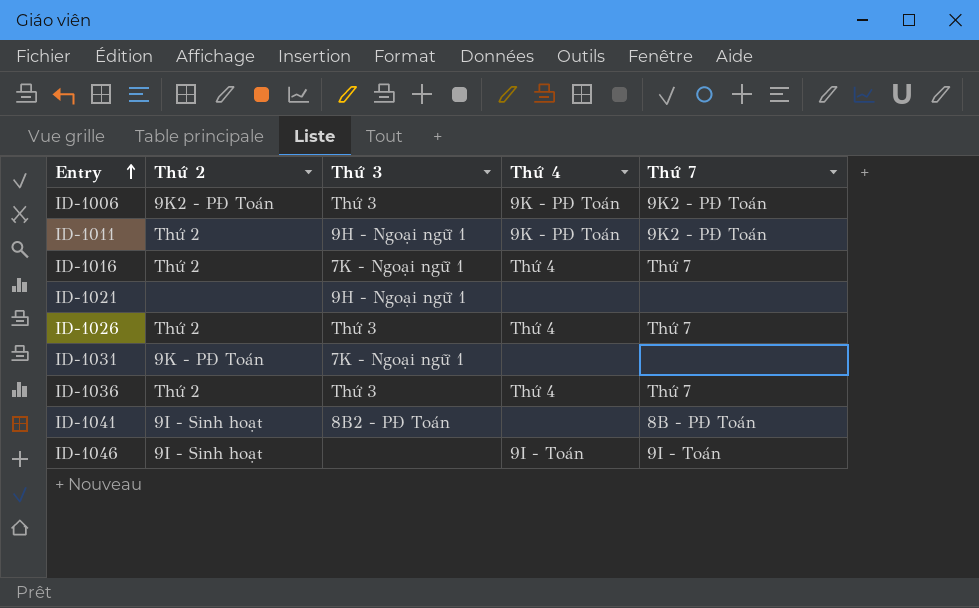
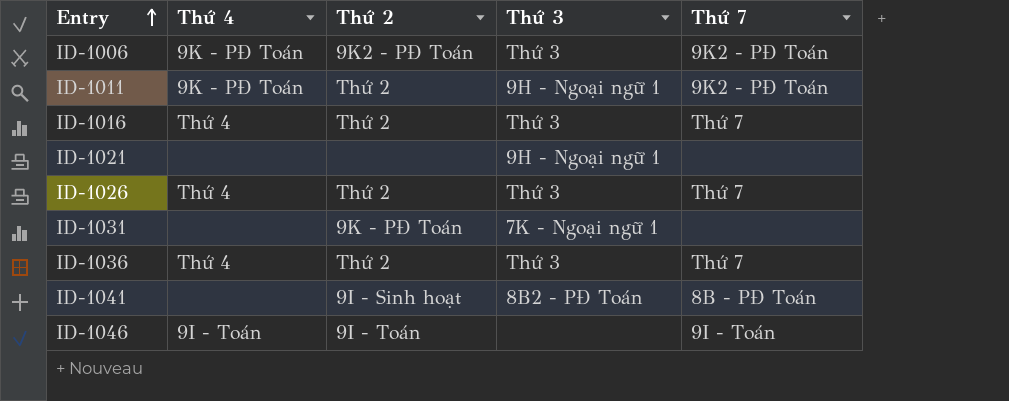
column Thứ 4 | position: 4 -> 2
ID-1016 | Thứ 3: 7K - Ngoại ngữ 1 -> Thứ 3
ID-1046 | Thứ 2: 9I - Sinh hoạt -> 9I - Toán

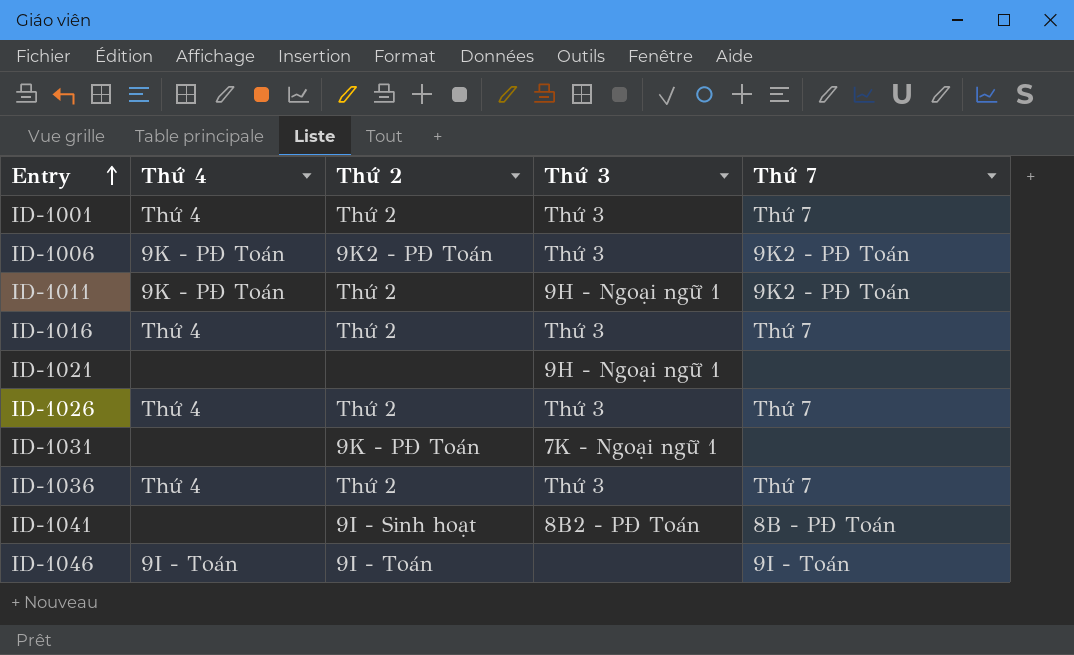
row ID-1001: none -> Thứ 4 | Thứ 2 | Thứ 3 | Thứ 7

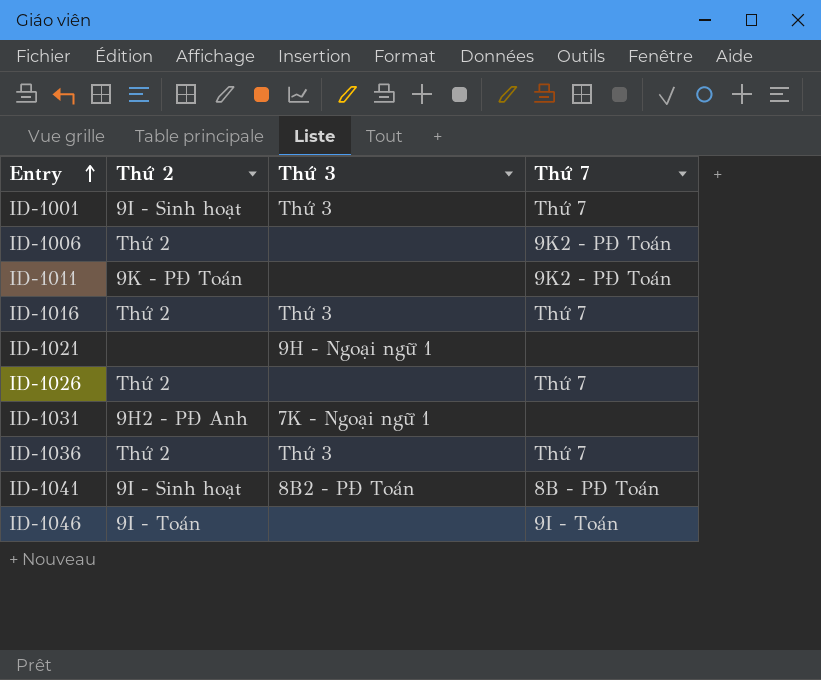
column Thứ 4 | position: 2 -> none
ID-1001 | Thứ 2: Thứ 2 -> 9I - Sinh hoạt
ID-1006 | Thứ 2: 9K2 - PĐ Toán -> Thứ 2
ID-1006 | Thứ 3: Thứ 3 -> none
ID-1011 | Thứ 2: Thứ 2 -> 9K - PĐ Toán
ID-1011 | Thứ 3: 9H - Ngoại ngữ 1 -> none
ID-1026 | Thứ 3: Thứ 3 -> none
ID-1031 | Thứ 2: 9K - PĐ Toán -> 9H2 - PĐ Anh

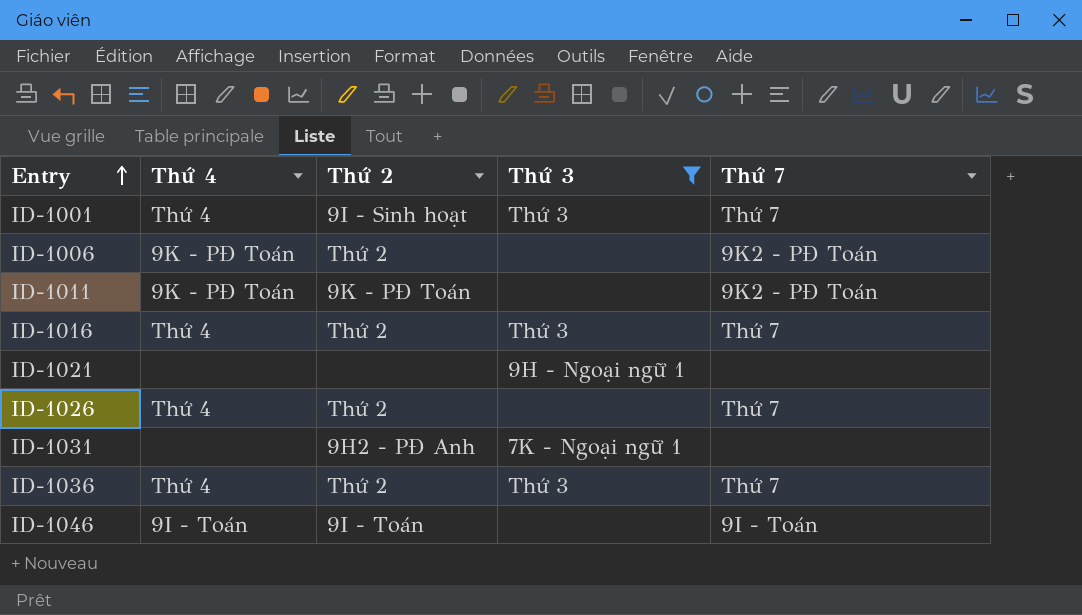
filter: none -> Thứ 3 != 8B2 - PĐ Toán
column Thứ 4 | position: none -> 2

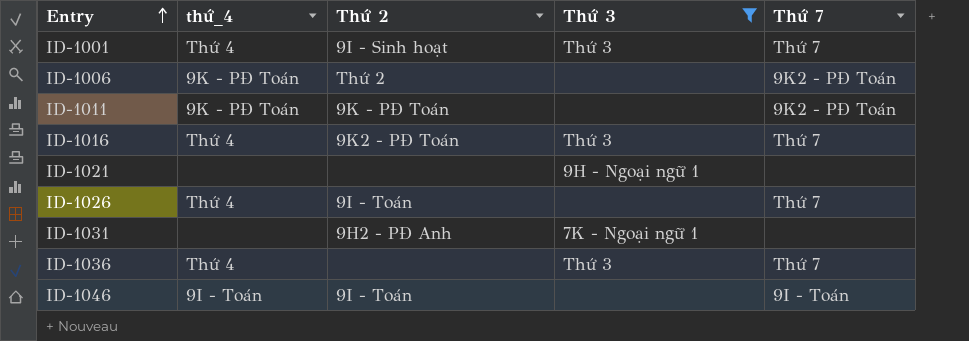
column name: Thứ 4 -> thứ_4
ID-1016 | Thứ 2: Thứ 2 -> 9K2 - PĐ Toán
ID-1026 | Thứ 2: Thứ 2 -> 9I - Toán
ID-1036 | Thứ 2: Thứ 2 -> none

